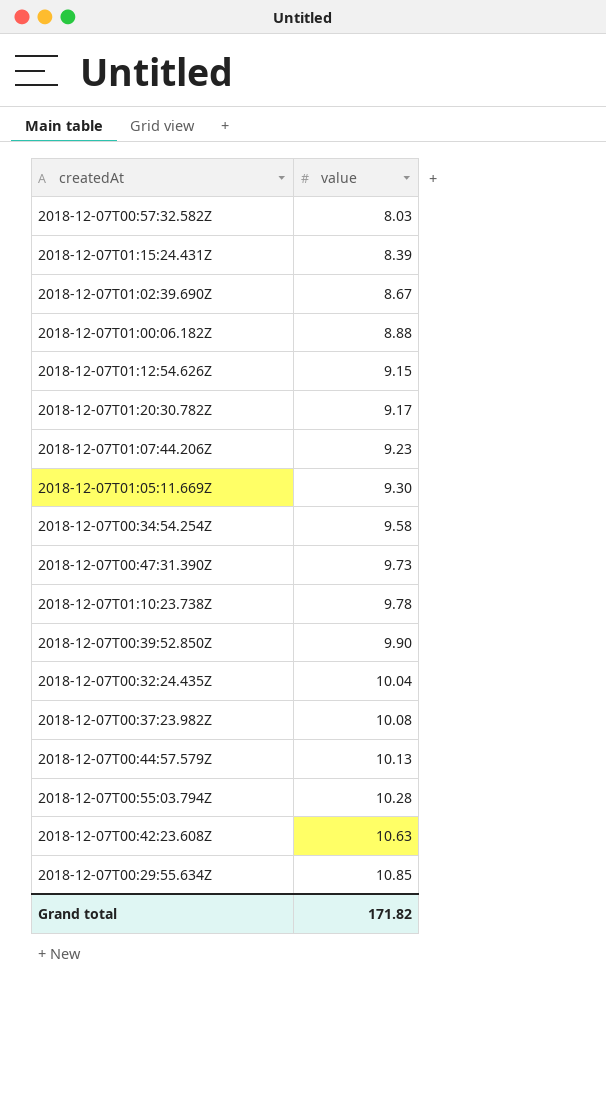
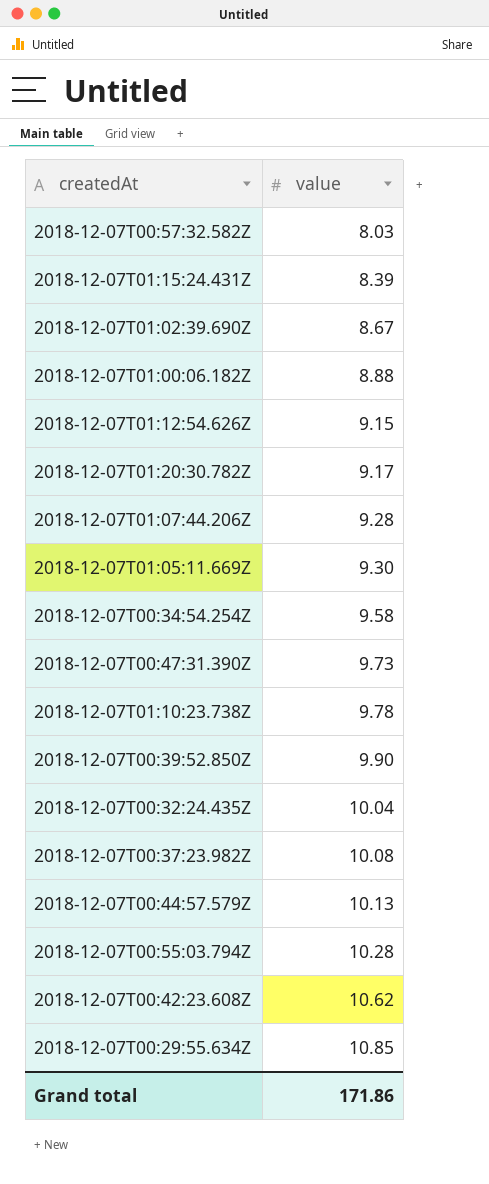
2018-12-07T01:07:44.206Z | value: 9.23 -> 9.28
2018-12-07T00:42:23.608Z | value: 10.63 -> 10.62
Grand total | value: 171.82 -> 171.86

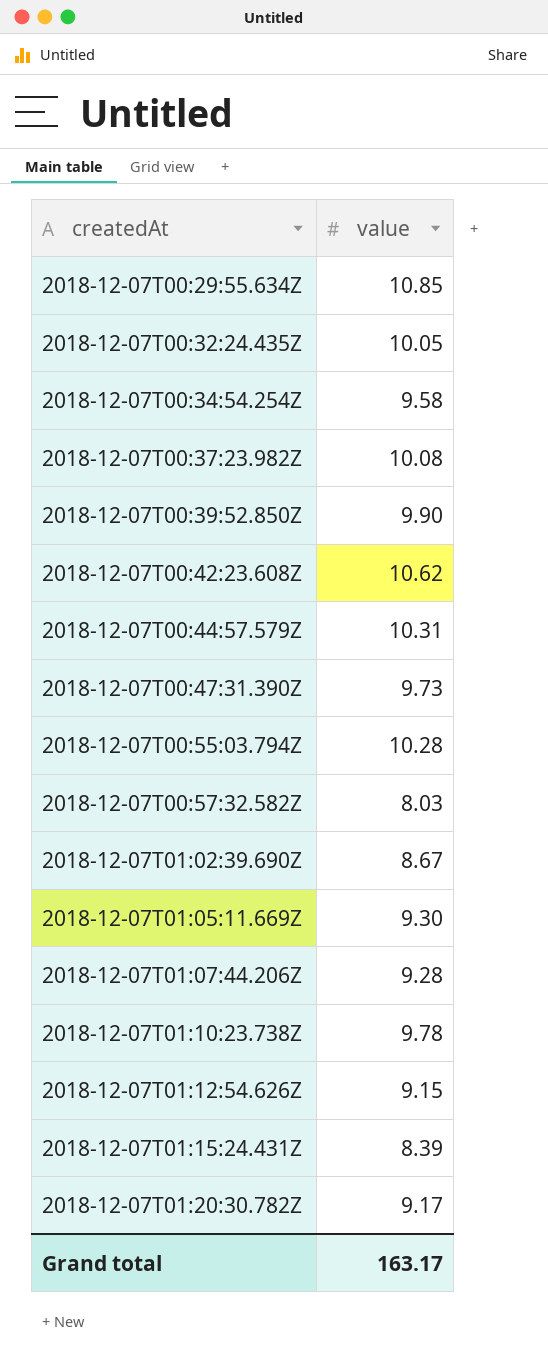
row order: value ascending -> createdAt ascending
row 2018-12-07T01:00:06.182Z: 8.88 -> none
2018-12-07T00:32:24.435Z | value: 10.04 -> 10.05
2018-12-07T00:44:57.579Z | value: 10.13 -> 10.31
Grand total | value: 171.86 -> 163.17

